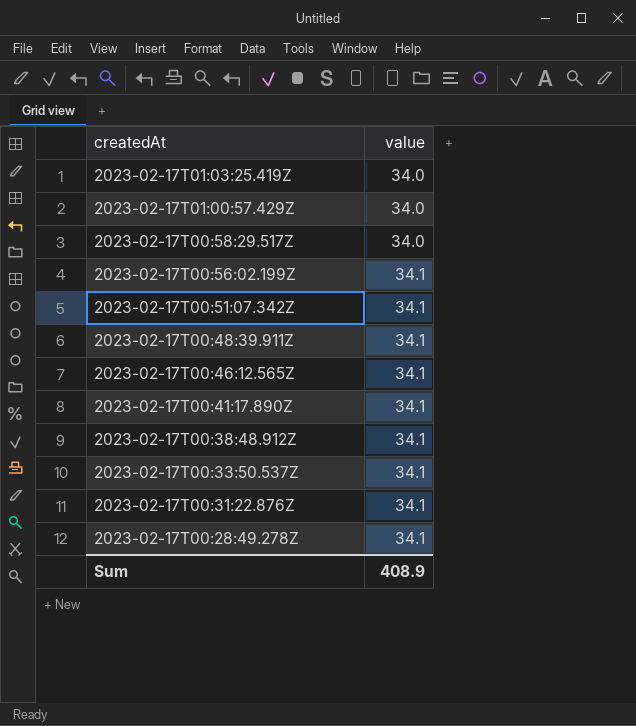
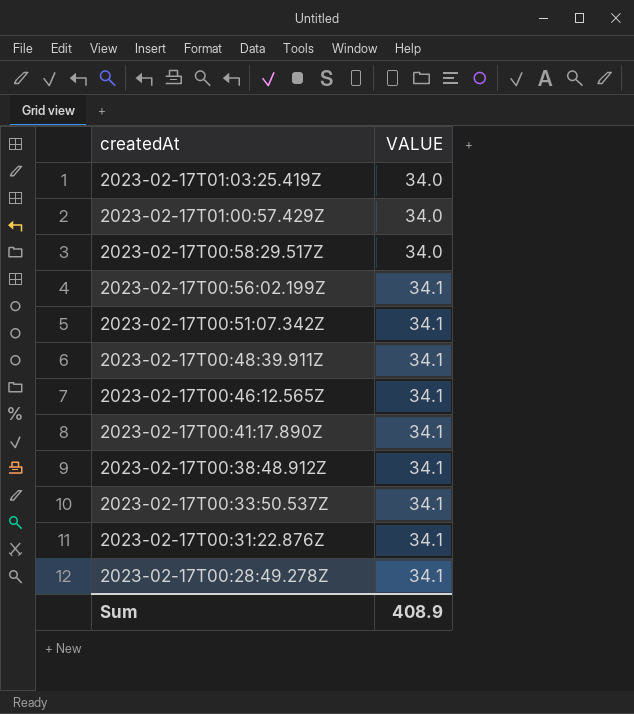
column name: value -> VALUE

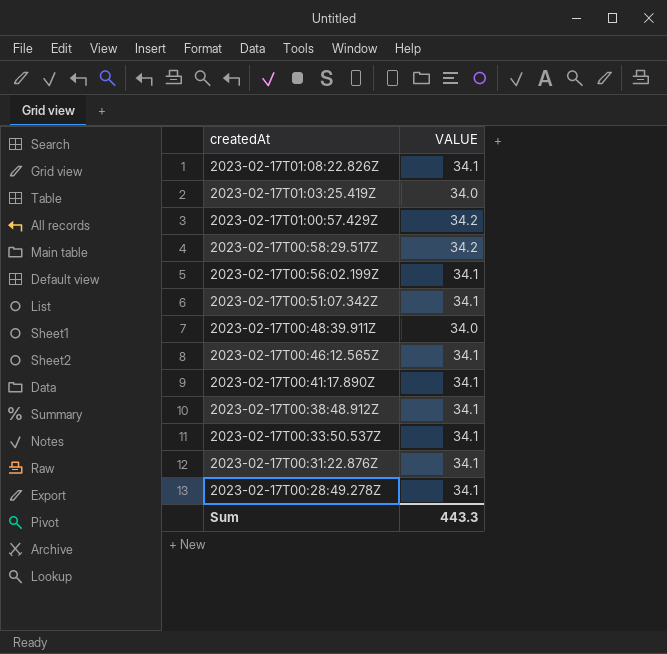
row 2023-02-17T01:08:22.826Z: none -> 34.1
2023-02-17T01:00:57.429Z | VALUE: 34.0 -> 34.2
2023-02-17T00:58:29.517Z | VALUE: 34.0 -> 34.2
2023-02-17T00:48:39.911Z | VALUE: 34.1 -> 34.0
Sum | VALUE: 408.9 -> 443.3

